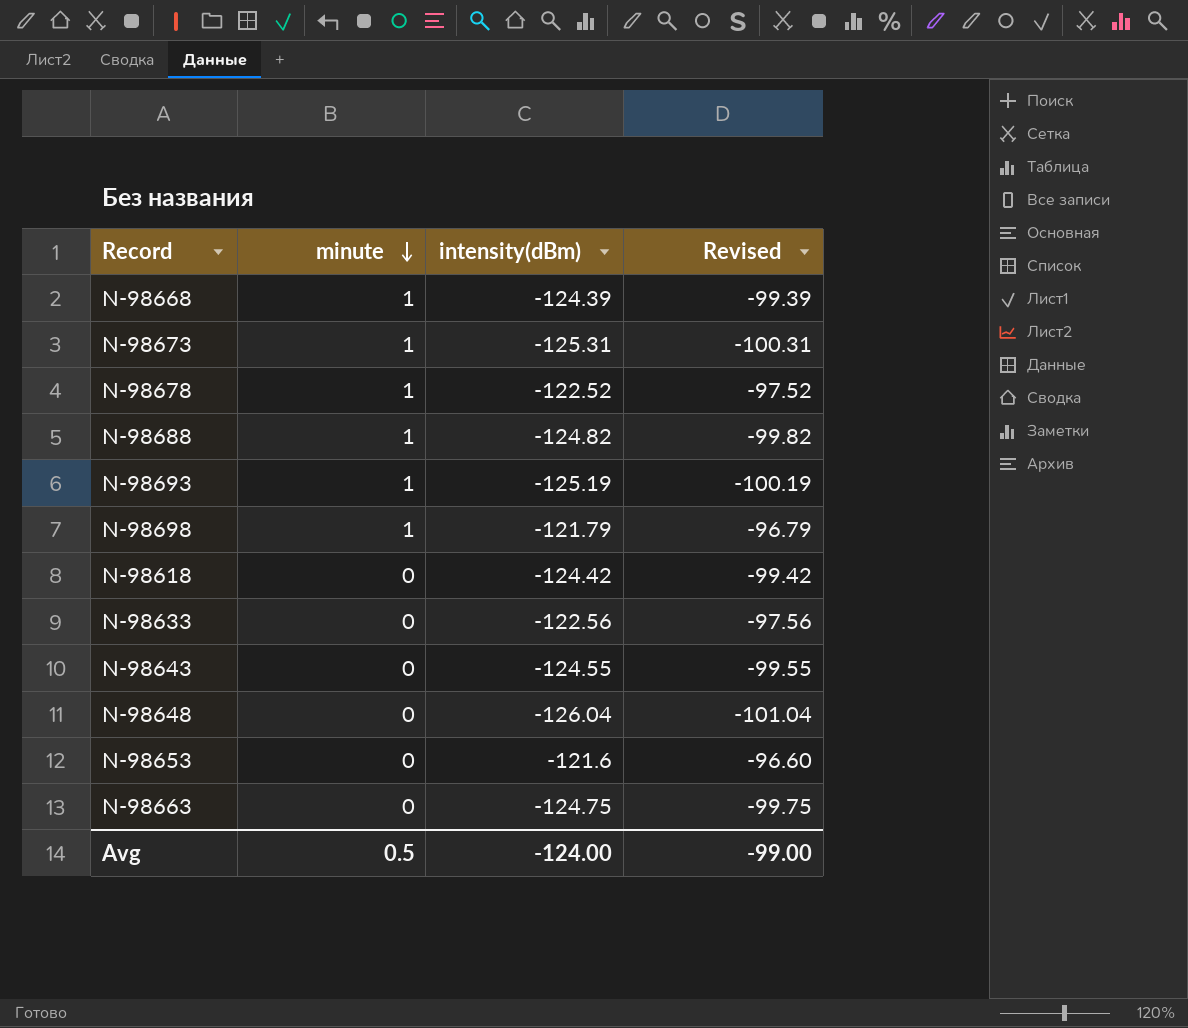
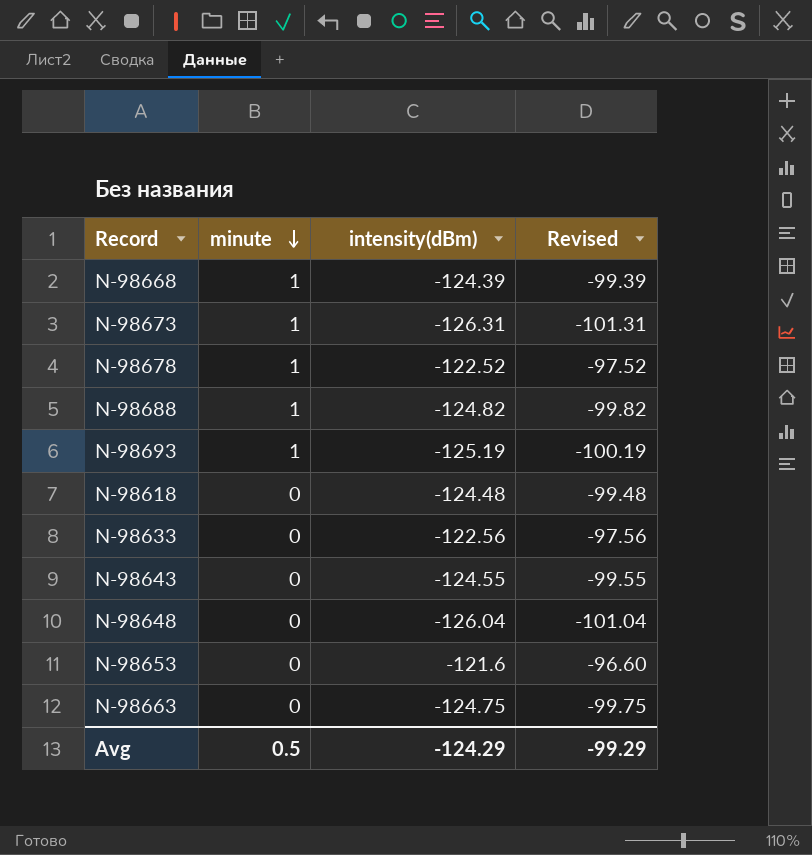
row N-98698: 1 | -121.79 | -96.79 -> none
N-98673 | intensity(dBm): -125.31 -> -126.31
N-98673 | Revised: -100.31 -> -101.31
N-98618 | intensity(dBm): -124.42 -> -124.48
N-98618 | Revised: -99.42 -> -99.48
Avg | intensity(dBm): -124.00 -> -124.29
Avg | Revised: -99.00 -> -99.29

